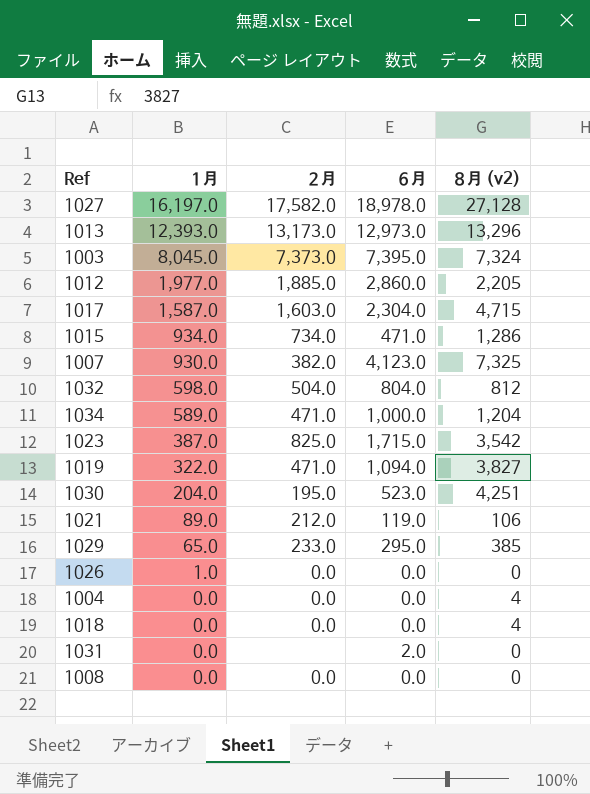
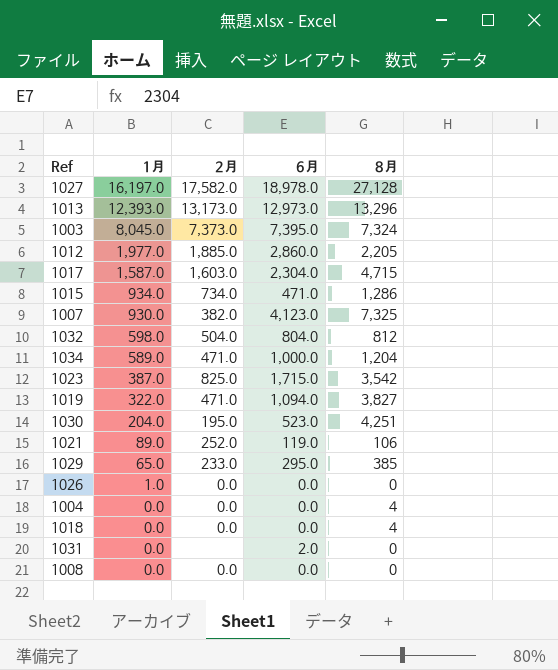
column name: ８月 (v2) -> ８月
1021 | ２月: 212.0 -> 252.0

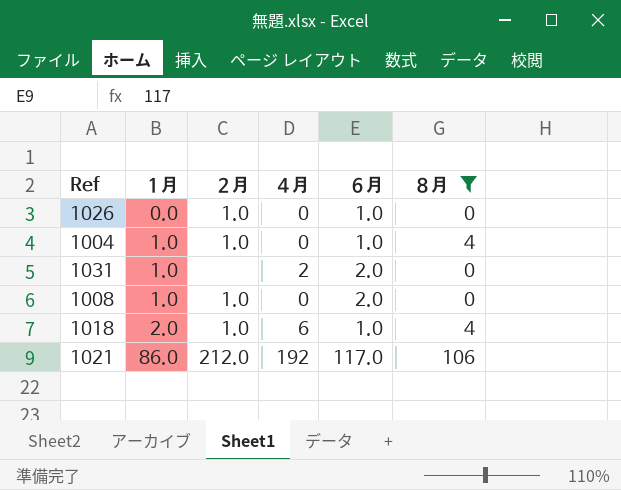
filter: none -> ８月 <= 106
row order: １月 descending -> １月 ascending
column ４月 | position: none -> 4
1026 | １月: 1.0 -> 0.0
1026 | ２月: 0.0 -> 1.0
1026 | ６月: 0.0 -> 1.0
1004 | １月: 0.0 -> 1.0
1004 | ２月: 0.0 -> 1.0
1004 | ６月: 0.0 -> 1.0
1031 | １月: 0.0 -> 1.0
1008 | １月: 0.0 -> 1.0
1008 | ２月: 0.0 -> 1.0
1008 | ６月: 0.0 -> 2.0
1018 | １月: 0.0 -> 2.0
1018 | ２月: 0.0 -> 1.0
1018 | ６月: 0.0 -> 1.0
1021 | １月: 89.0 -> 86.0
1021 | ２月: 252.0 -> 212.0
1021 | ６月: 119.0 -> 117.0

